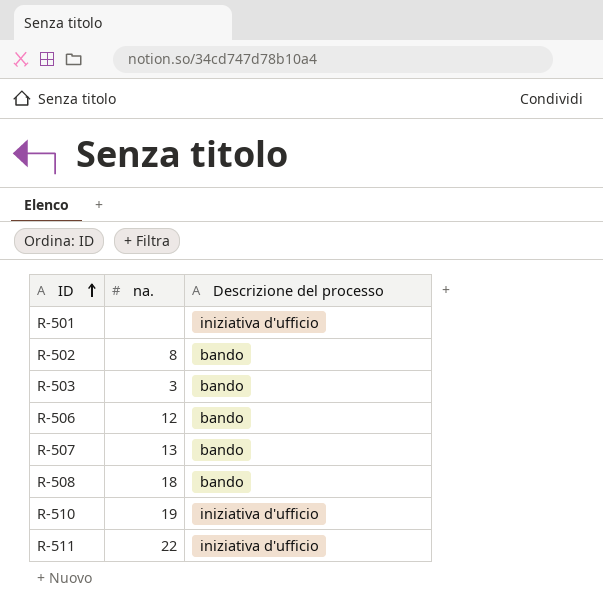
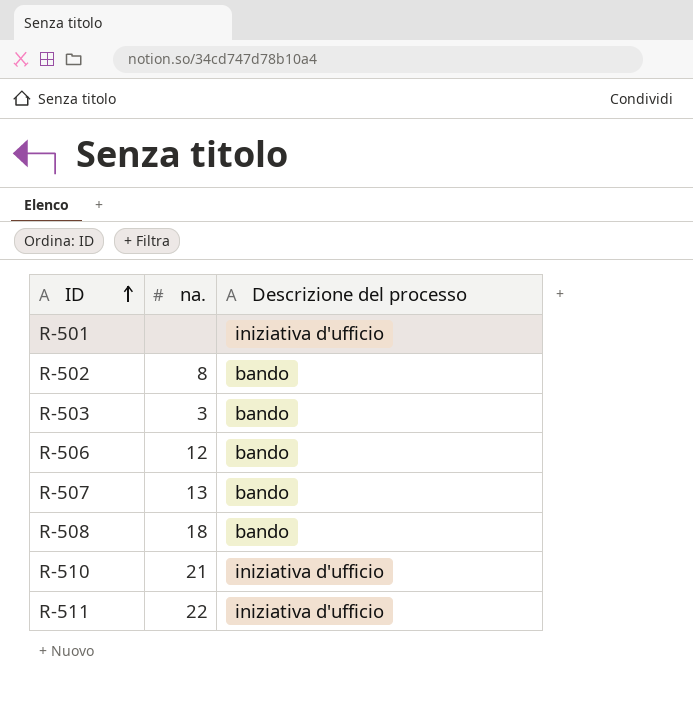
R-510 | na.: 19 -> 21

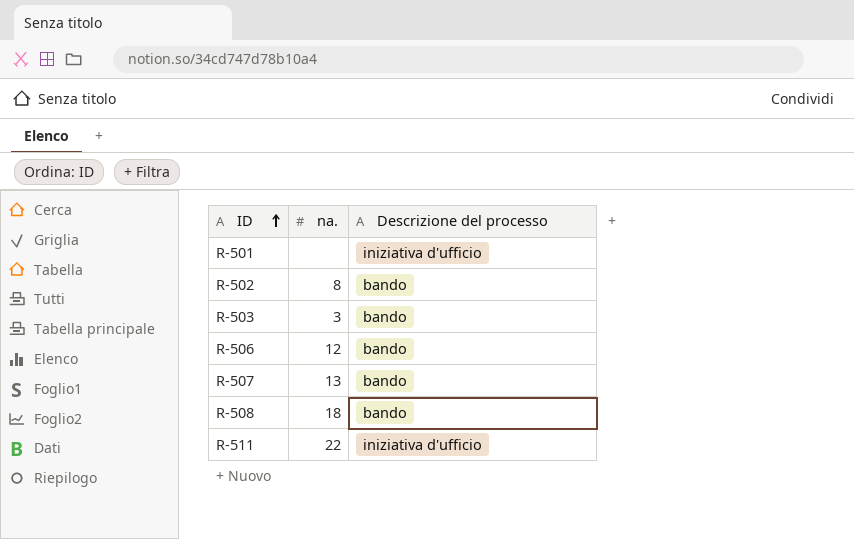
row R-510: 21 | iniziativa d'ufficio -> none

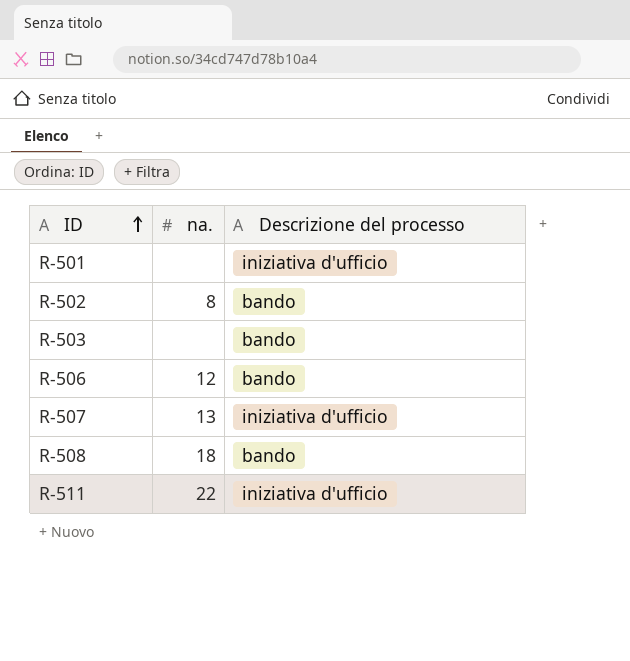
R-503 | na.: 3 -> none
R-507 | Descrizione del processo: bando -> iniziativa d'ufficio

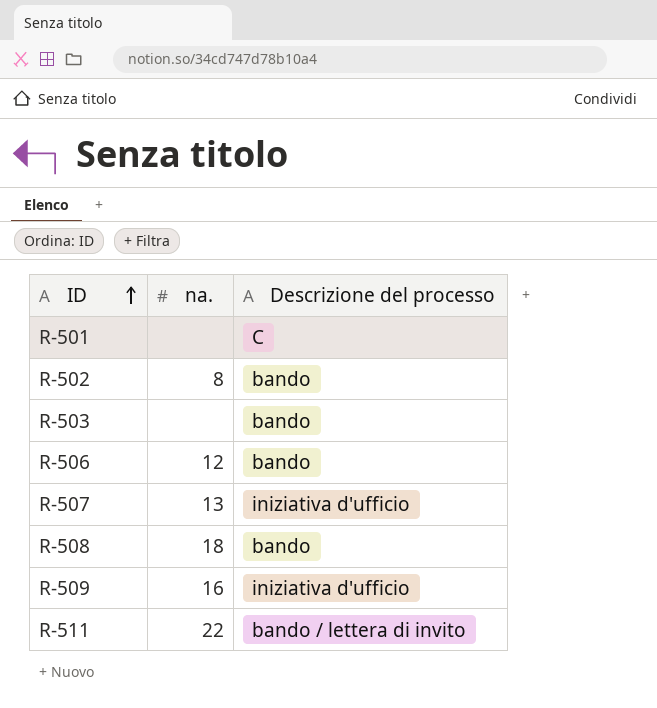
R-501 | Descrizione del processo: iniziativa d'ufficio -> C
row R-509: none -> 16 | iniziativa d'ufficio
R-511 | Descrizione del processo: iniziativa d'ufficio -> bando / lettera di invito

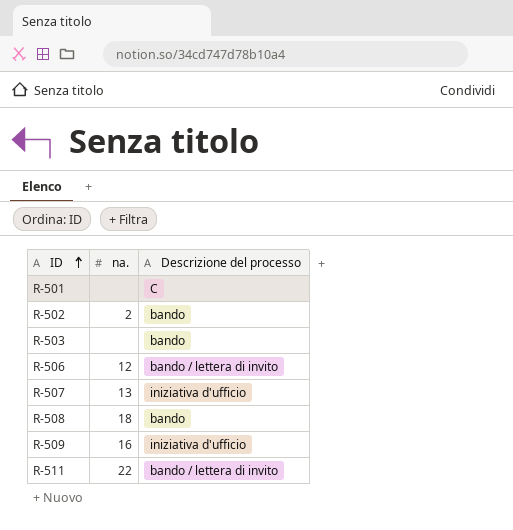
R-502 | na.: 8 -> 2
R-506 | Descrizione del processo: bando -> bando / lettera di invito

